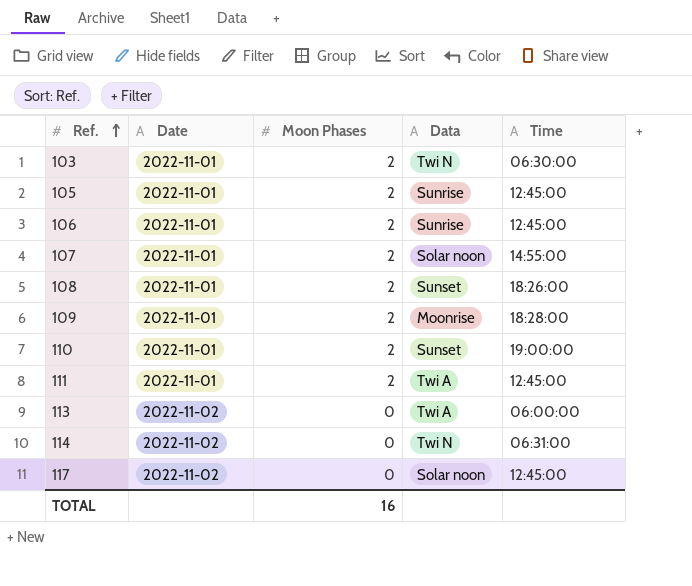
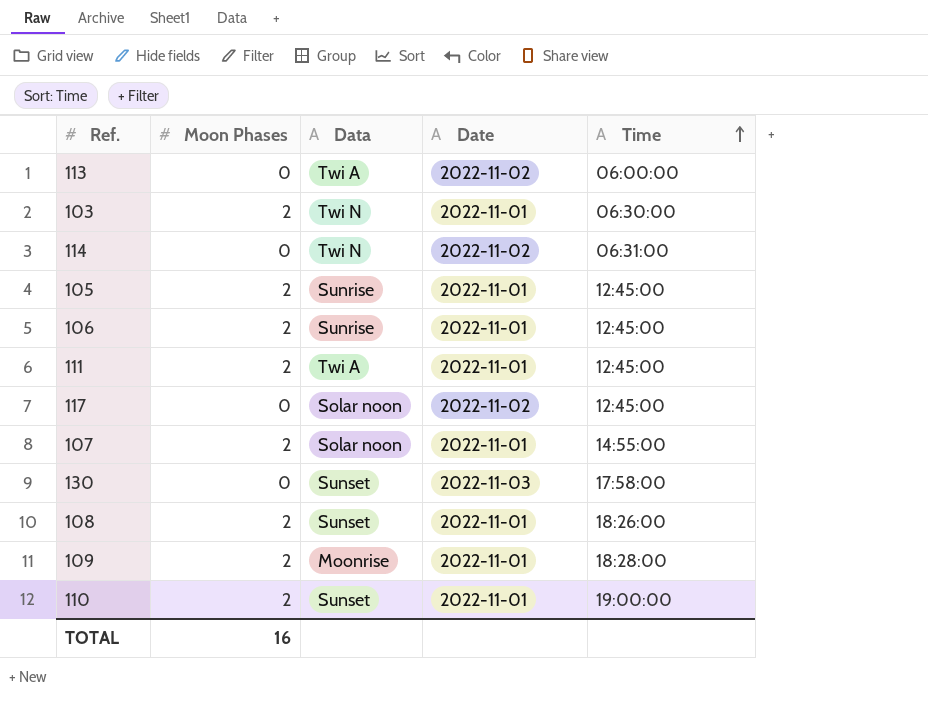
row order: Ref. ascending -> Time ascending
column Date | position: 2 -> 4
row 130: none -> 0 | Sunset | 2022-11-03 | 17:58:00

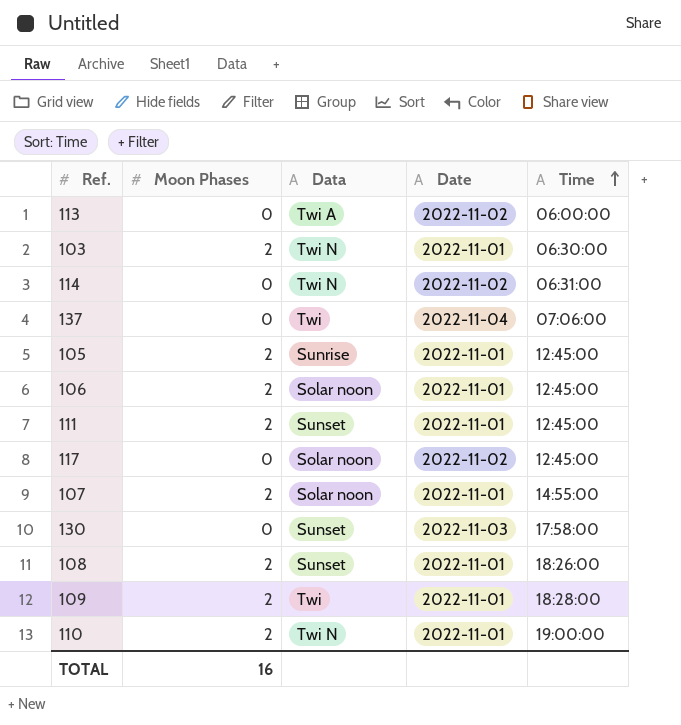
row 137: none -> 0 | Twi | 2022-11-04 | 07:06:00
106 | Data: Sunrise -> Solar noon
111 | Data: Twi A -> Sunset
109 | Data: Moonrise -> Twi
110 | Data: Sunset -> Twi N

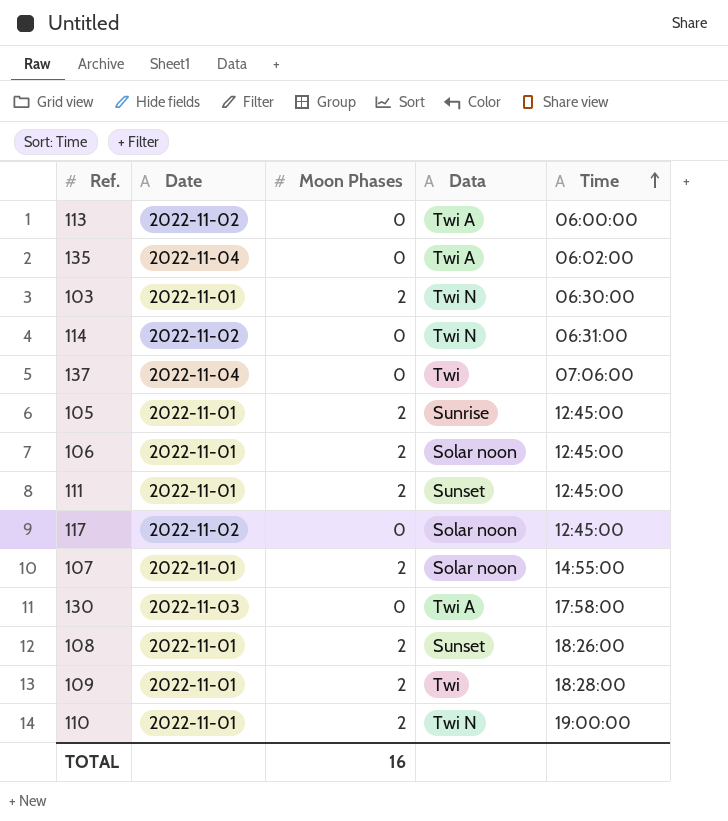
column Date | position: 4 -> 2
row 135: none -> 2022-11-04 | 0 | Twi A | 06:02:00
130 | Data: Sunset -> Twi A

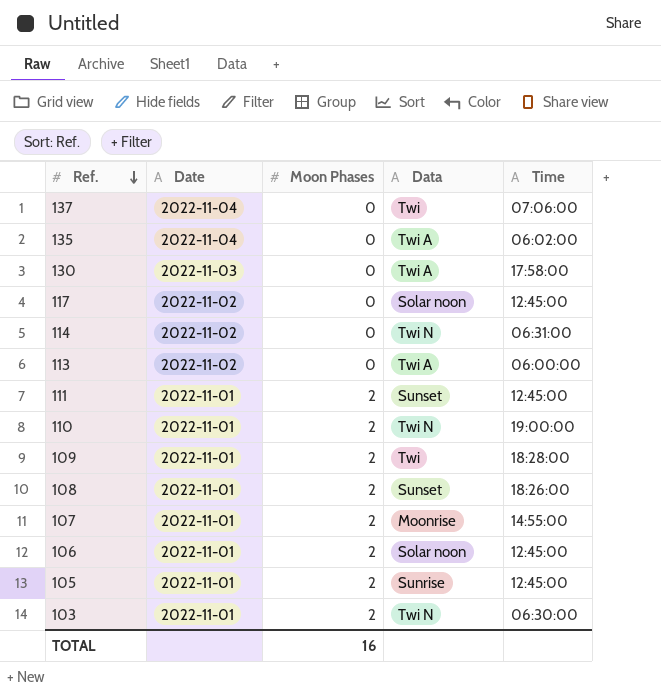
row order: Time ascending -> Ref. descending
107 | Data: Solar noon -> Moonrise

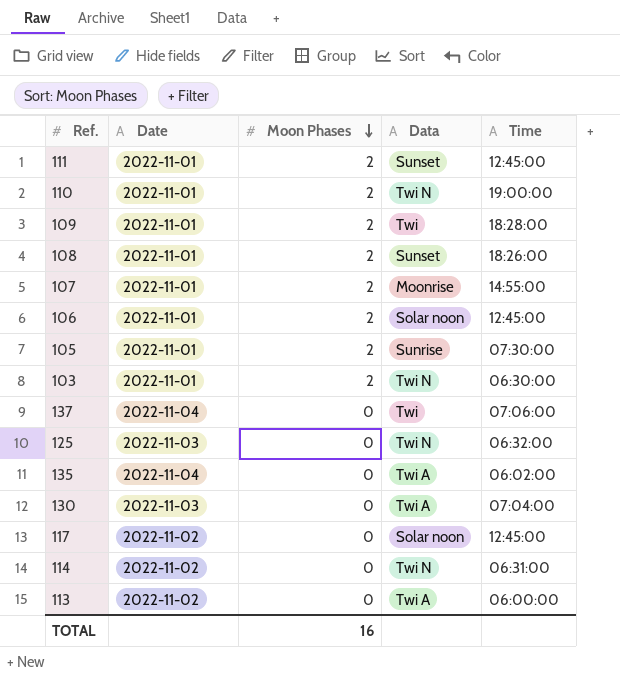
row order: Ref. descending -> Moon Phases descending
105 | Time: 12:45:00 -> 07:30:00
row 125: none -> 2022-11-03 | 0 | Twi N | 06:32:00
130 | Time: 17:58:00 -> 07:04:00

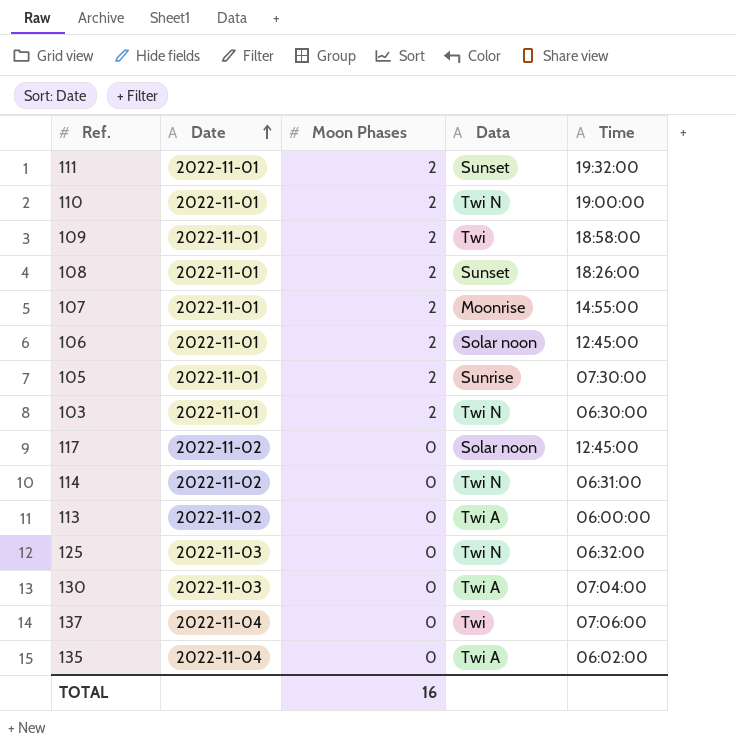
row order: Moon Phases descending -> Date ascending
111 | Time: 12:45:00 -> 19:32:00
109 | Time: 18:28:00 -> 18:58:00

